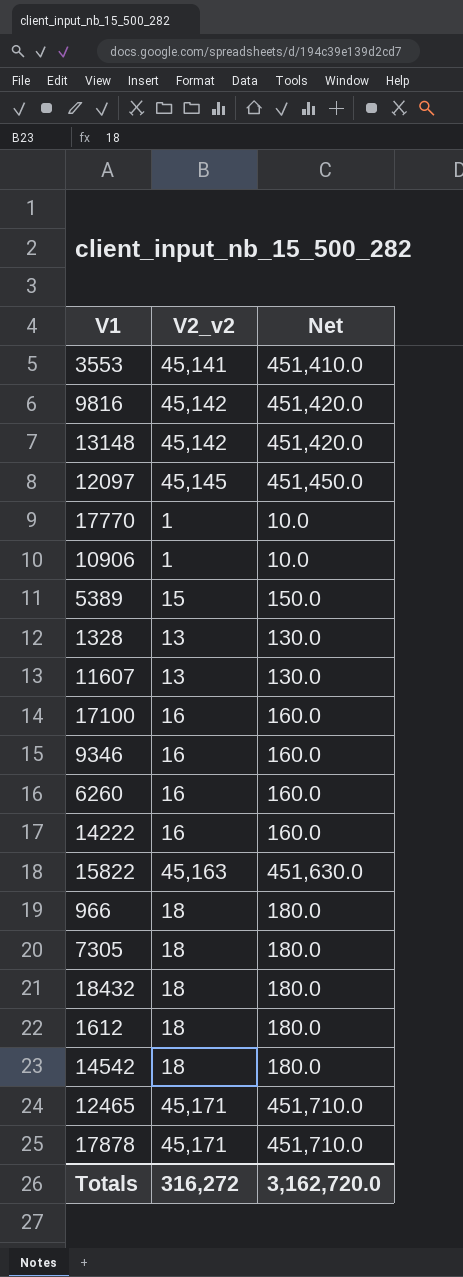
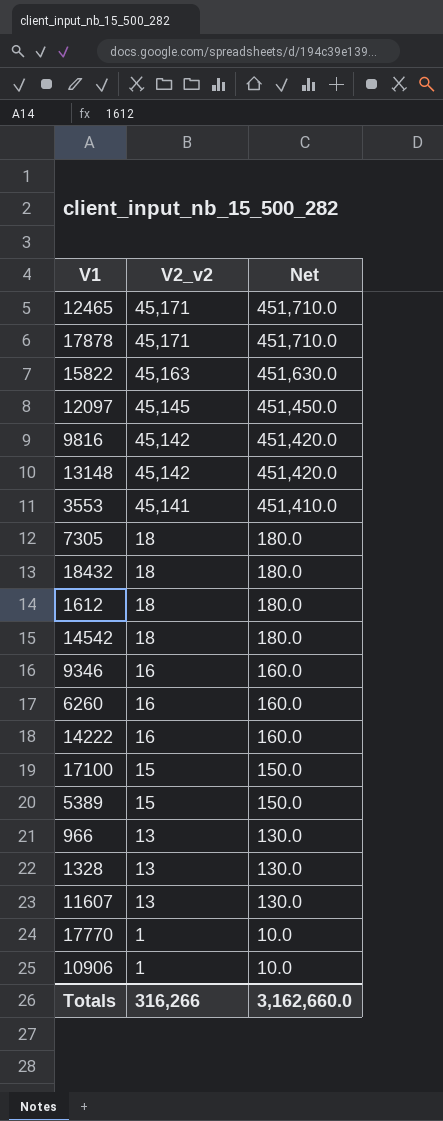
row order: none -> V2_v2 descending
17100 | V2_v2: 16 -> 15
17100 | Net: 160.0 -> 150.0
966 | V2_v2: 18 -> 13
966 | Net: 180.0 -> 130.0
Totals | V2_v2: 316,272 -> 316,266
Totals | Net: 3,162,720.0 -> 3,162,660.0

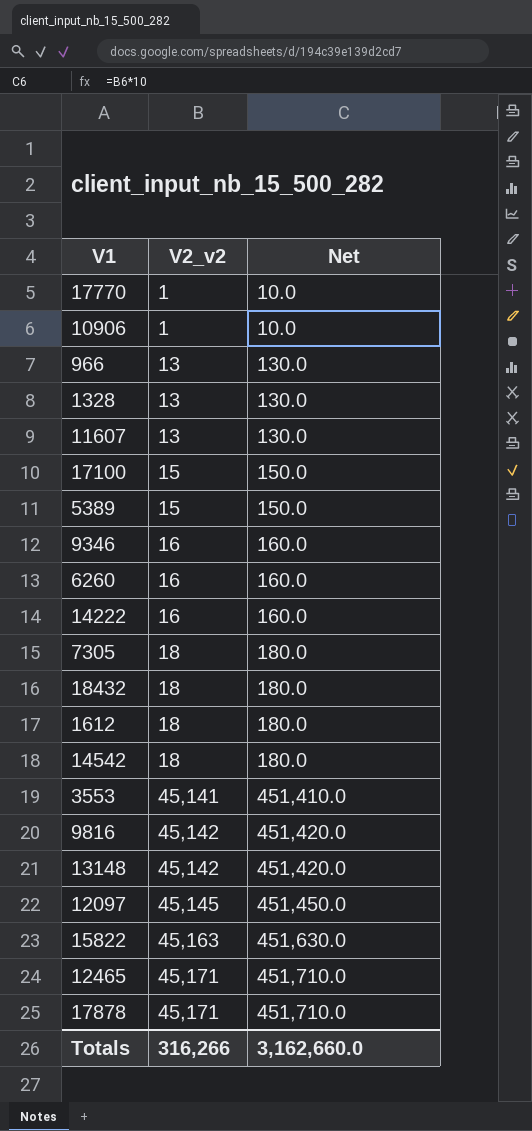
row order: V2_v2 descending -> V2_v2 ascending

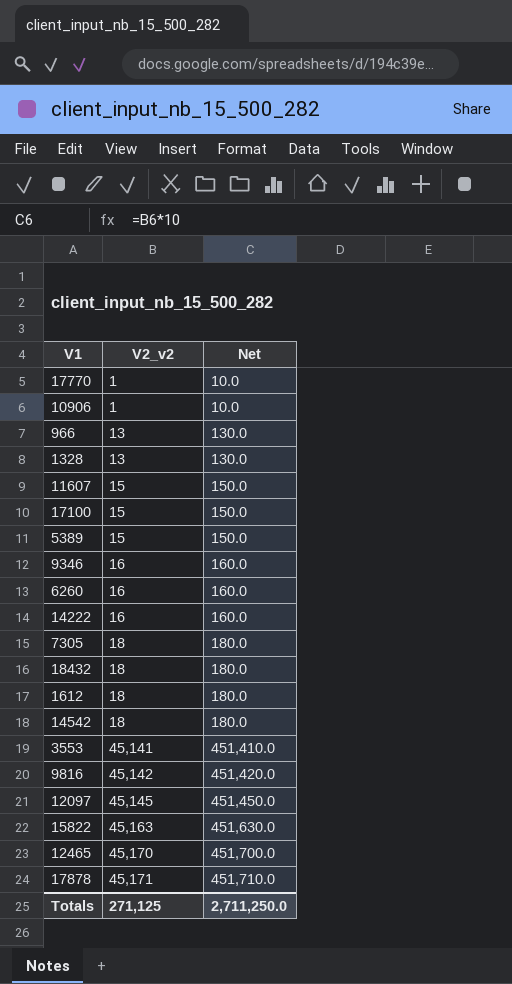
row 13148: 45,142 | 451,420.0 -> none
11607 | V2_v2: 13 -> 15
11607 | Net: 130.0 -> 150.0
12465 | V2_v2: 45,171 -> 45,170
12465 | Net: 451,710.0 -> 451,700.0
Totals | V2_v2: 316,266 -> 271,125
Totals | Net: 3,162,660.0 -> 2,711,250.0

